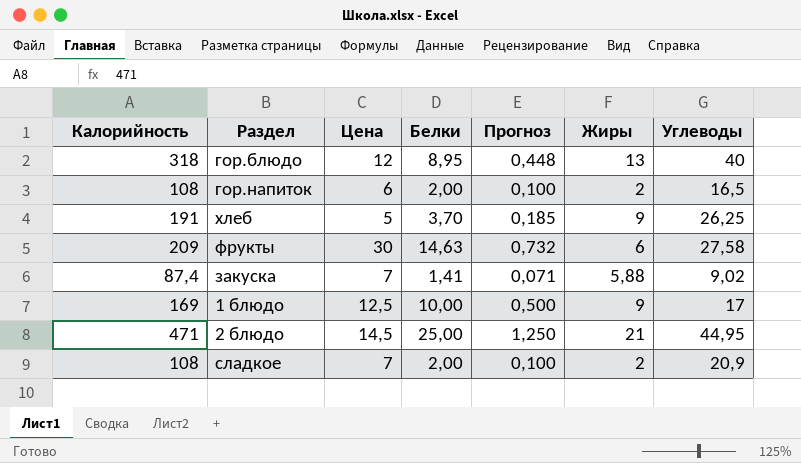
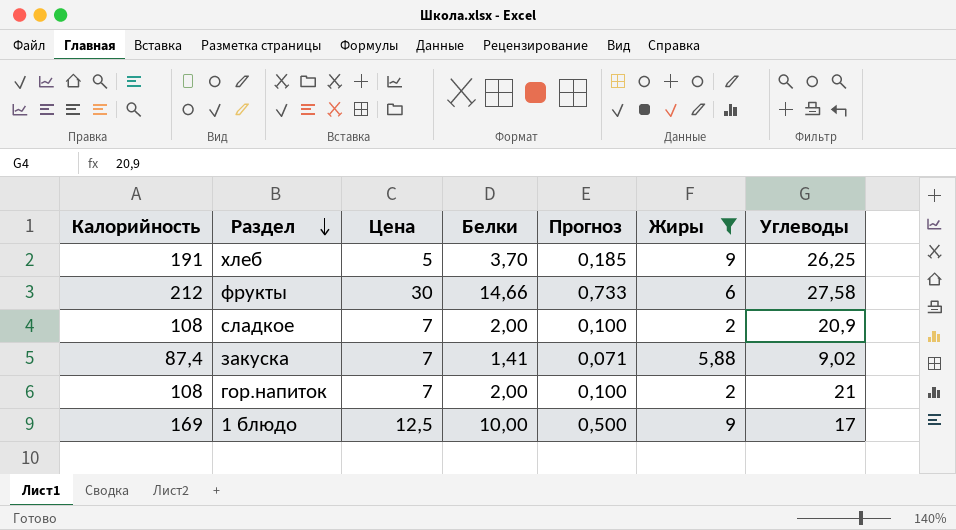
filter: none -> Жиры <= 9
row order: none -> Раздел descending
фрукты | Калорийность: 209 -> 212
фрукты | Белки: 14,63 -> 14,66
фрукты | Прогноз: 0,732 -> 0,733
гор.напиток | Цена: 6 -> 7
гор.напиток | Углеводы: 16,5 -> 21

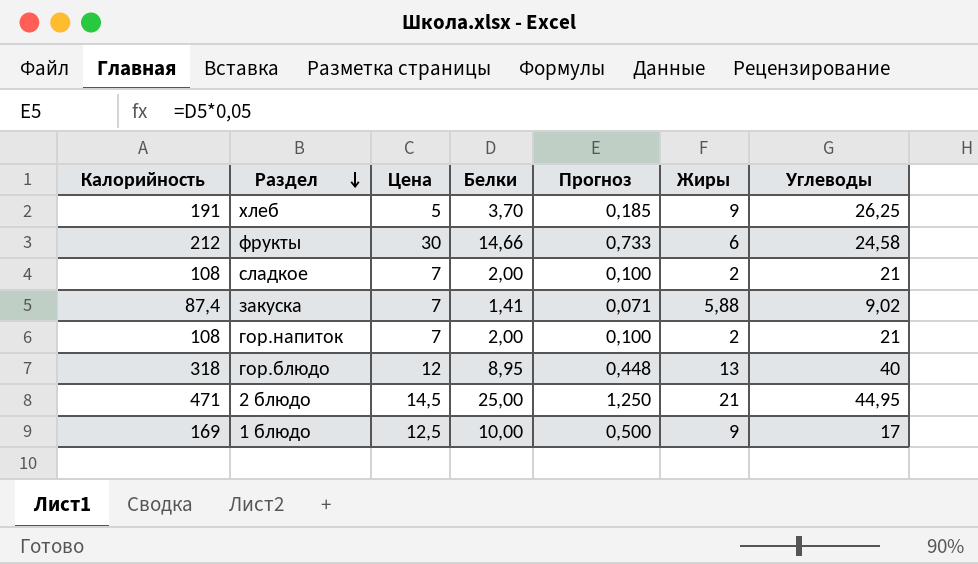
filter: Жиры <= 9 -> none
фрукты | Углеводы: 27,58 -> 24,58
сладкое | Углеводы: 20,9 -> 21

